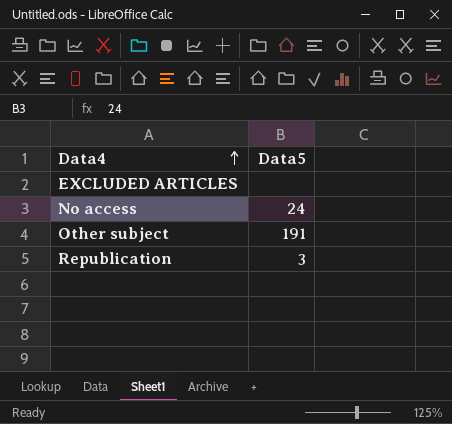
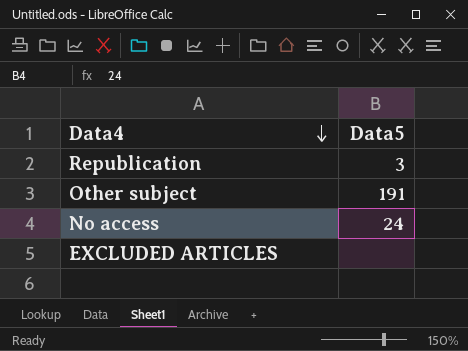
row order: Data4 ascending -> Data4 descending

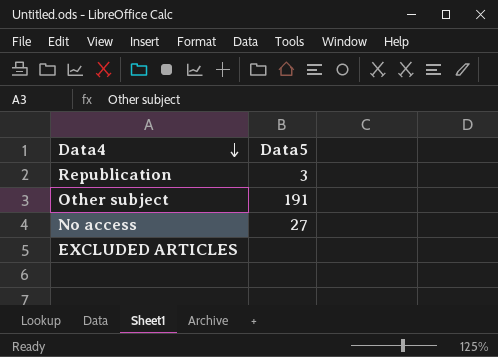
No access | Data5: 24 -> 27

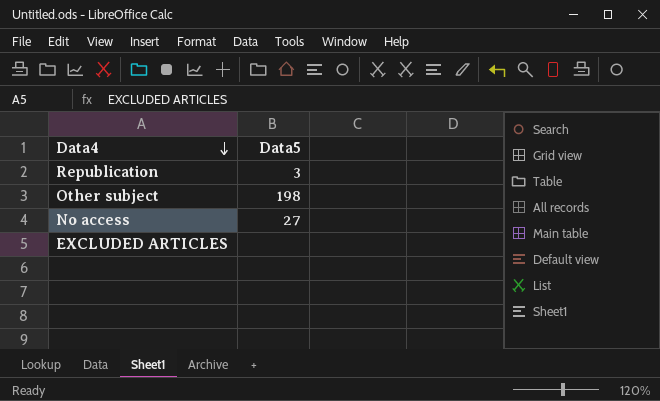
Other subject | Data5: 191 -> 198

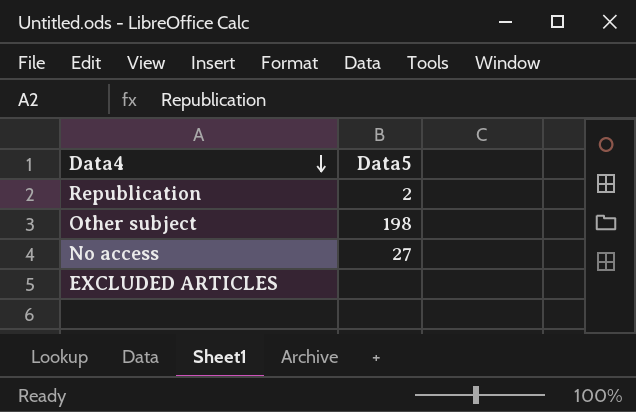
Republication | Data5: 3 -> 2

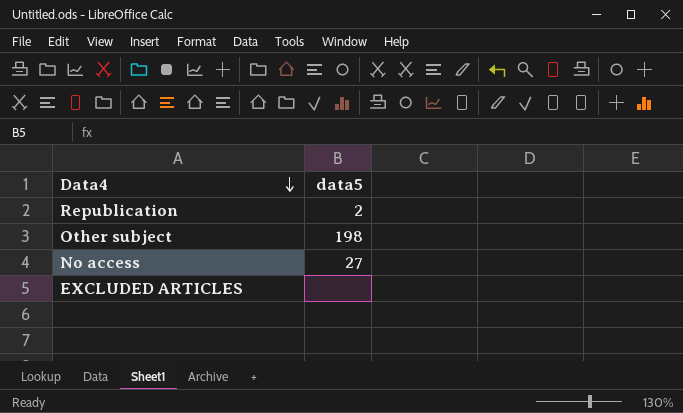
column name: Data5 -> data5

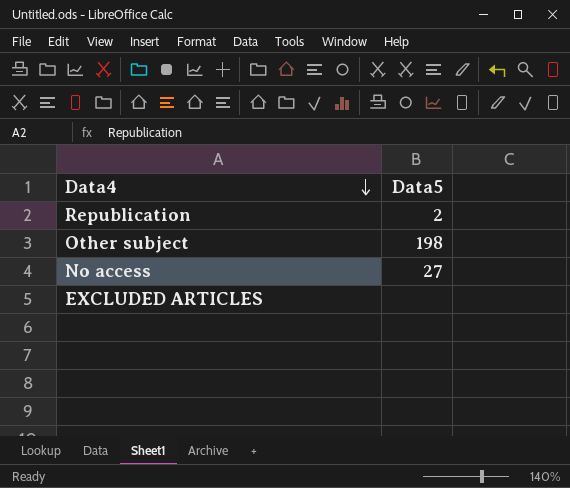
column name: data5 -> Data5

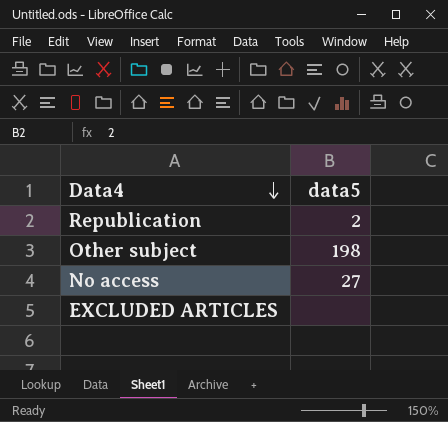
column name: Data5 -> data5

